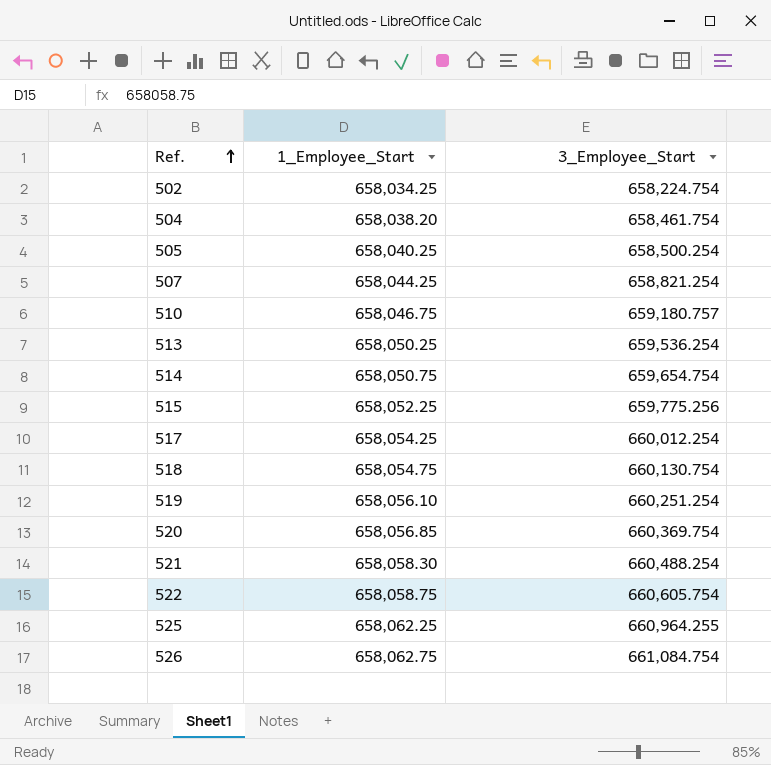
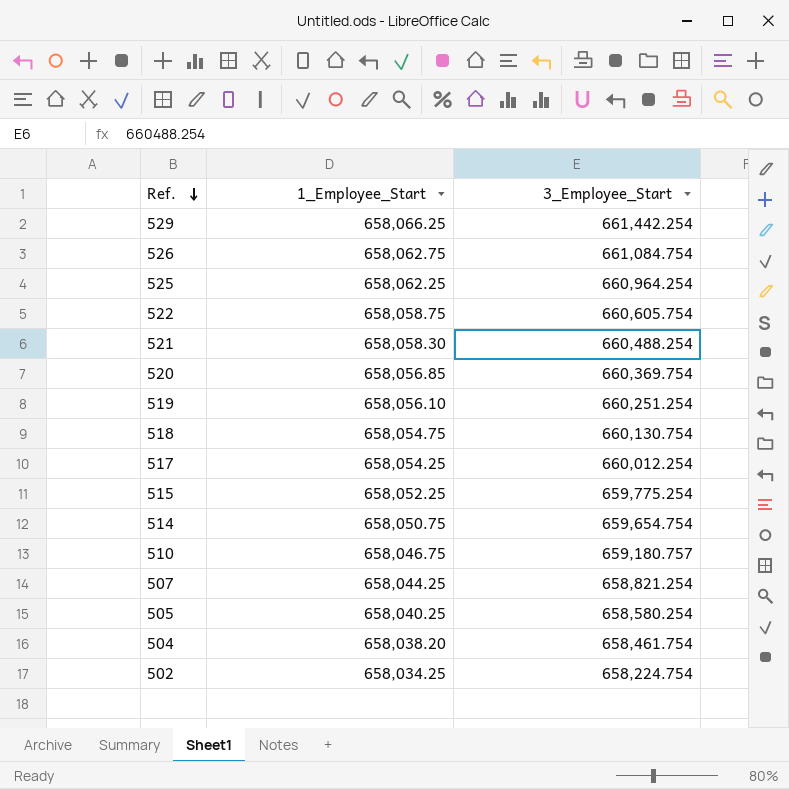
row order: Ref. ascending -> Ref. descending
row 513: 658,050.25 | 659,536.254 -> none
row 529: none -> 658,066.25 | 661,442.254
525 | 3_Employee_Start: 660,964.255 -> 660,964.254
515 | 3_Employee_Start: 659,775.256 -> 659,775.254
505 | 3_Employee_Start: 658,500.254 -> 658,580.254

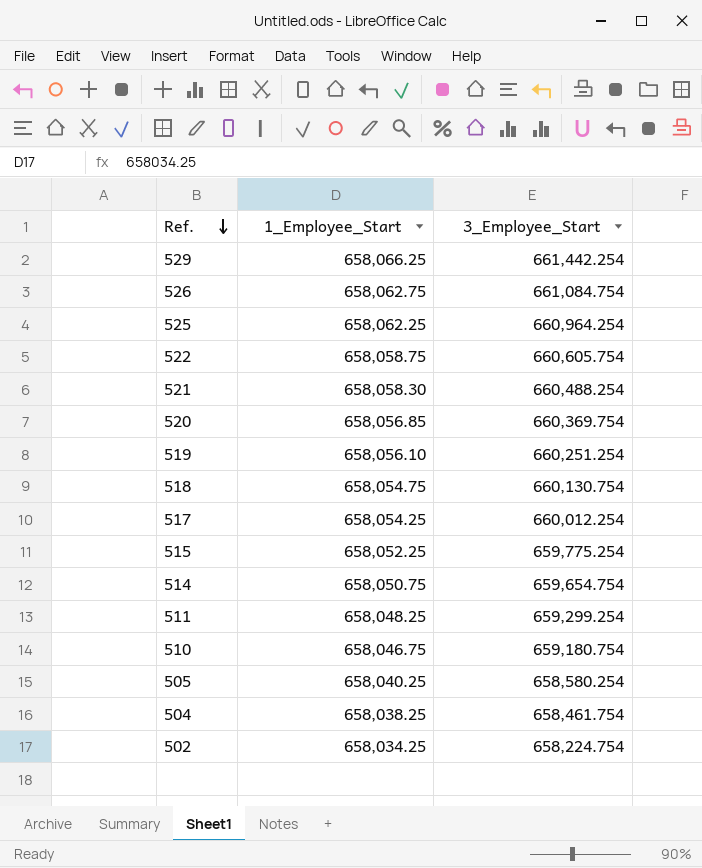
row 507: 658,044.25 | 658,821.254 -> none
row 511: none -> 658,048.25 | 659,299.254
510 | 3_Employee_Start: 659,180.757 -> 659,180.754
504 | 1_Employee_Start: 658,038.20 -> 658,038.25

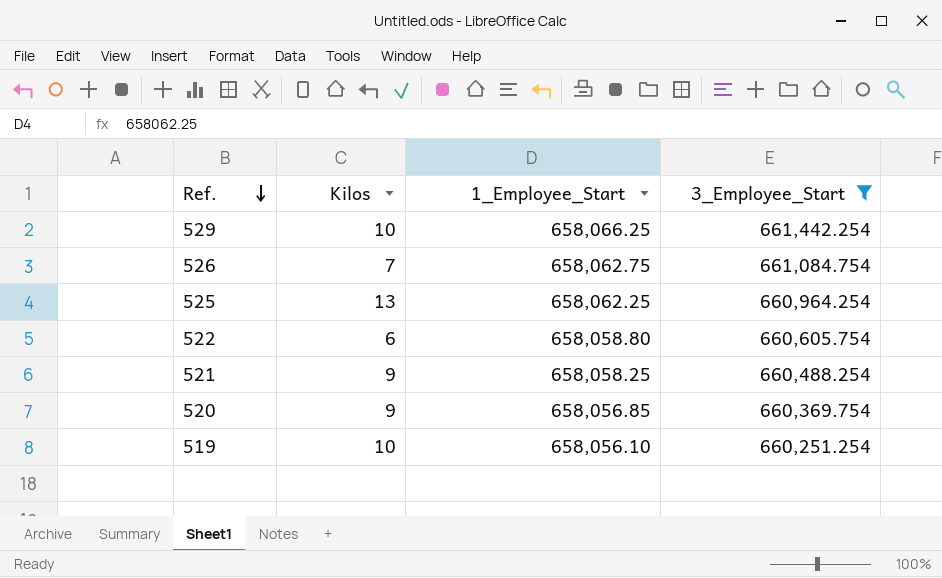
filter: none -> 3_Employee_Start >= 660,251.254
column Kilos | position: none -> 2
522 | 1_Employee_Start: 658,058.75 -> 658,058.80
521 | 1_Employee_Start: 658,058.30 -> 658,058.25

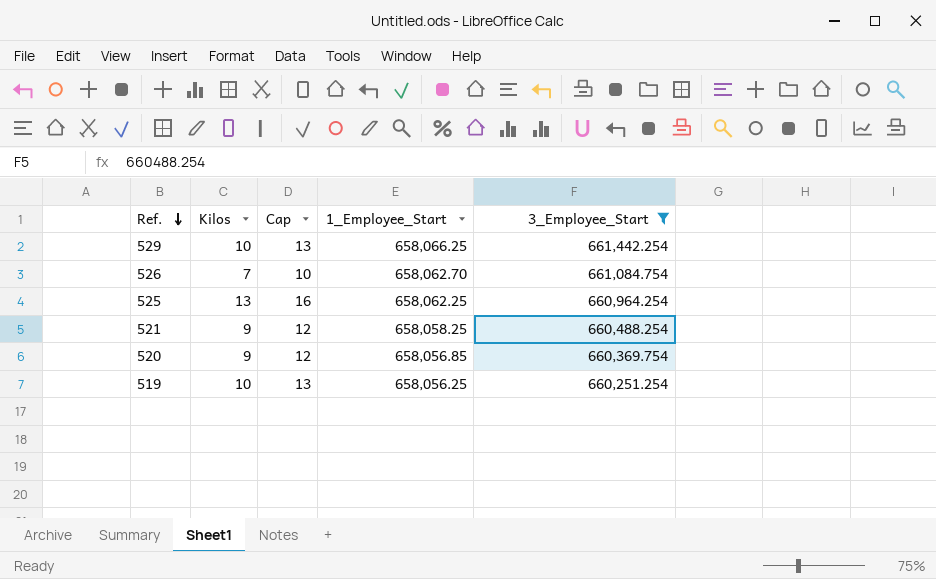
column Cap | formula: none -> [Kilos] + 3
row 522: 6 | 658,058.80 | 660,605.754 -> none
526 | 1_Employee_Start: 658,062.75 -> 658,062.70
519 | 1_Employee_Start: 658,056.10 -> 658,056.25

